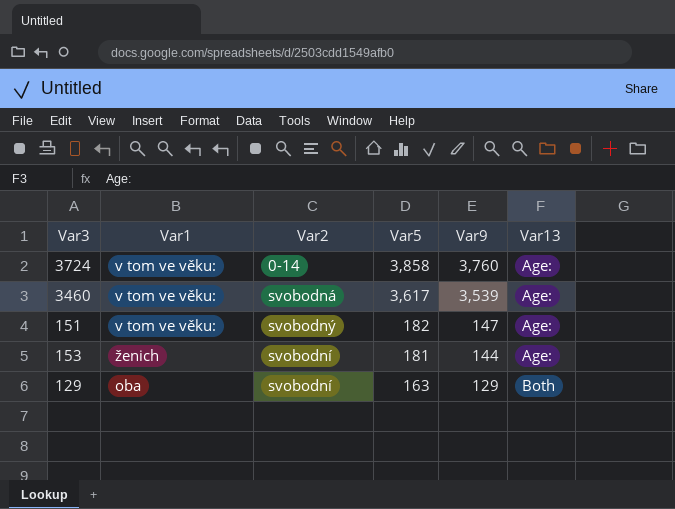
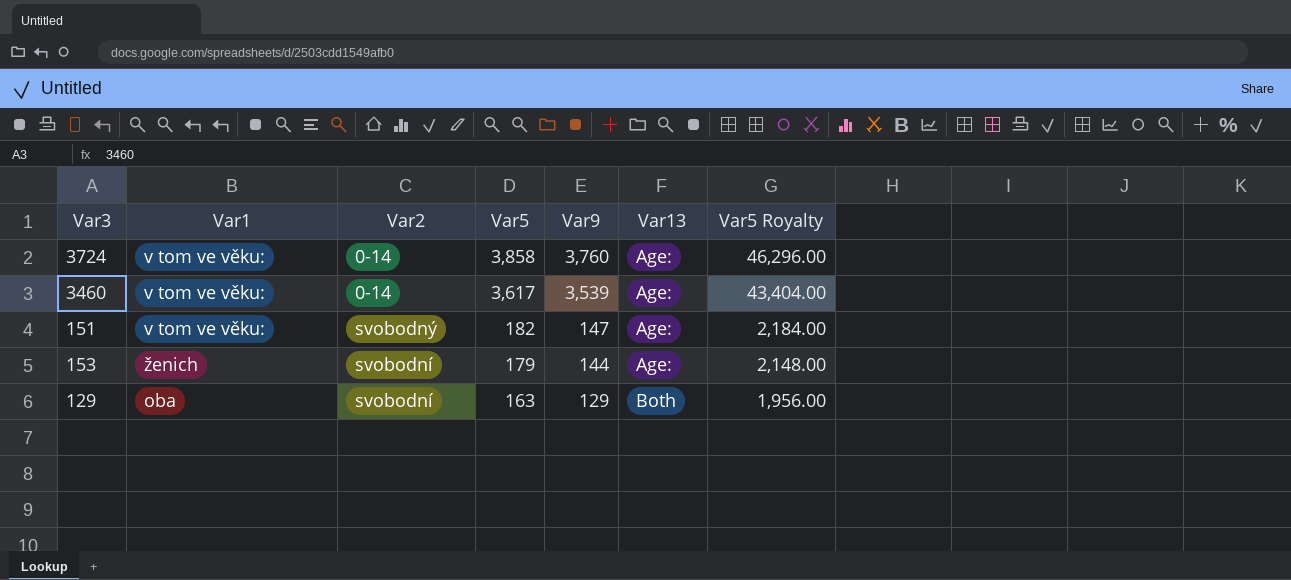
column Var5 Royalty | formula: none -> [Var5] * 12
3460 | Var2: svobodná -> 0-14
153 | Var5: 181 -> 179

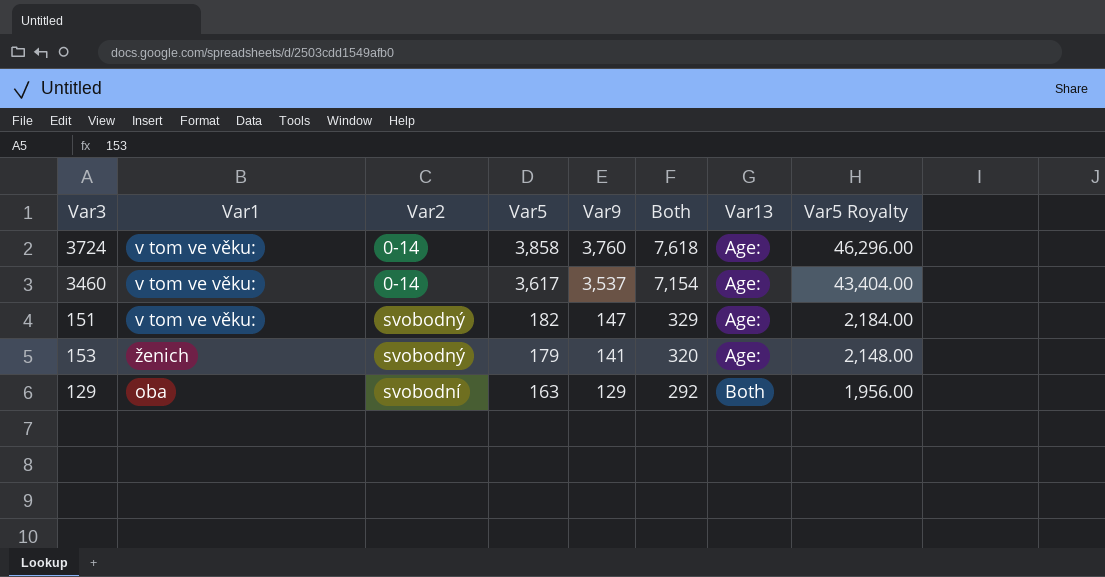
column Both | formula: none -> [Var5] + [Var9]
3460 | Var9: 3,539 -> 3,537
153 | Var2: svobodní -> svobodný
153 | Var9: 144 -> 141

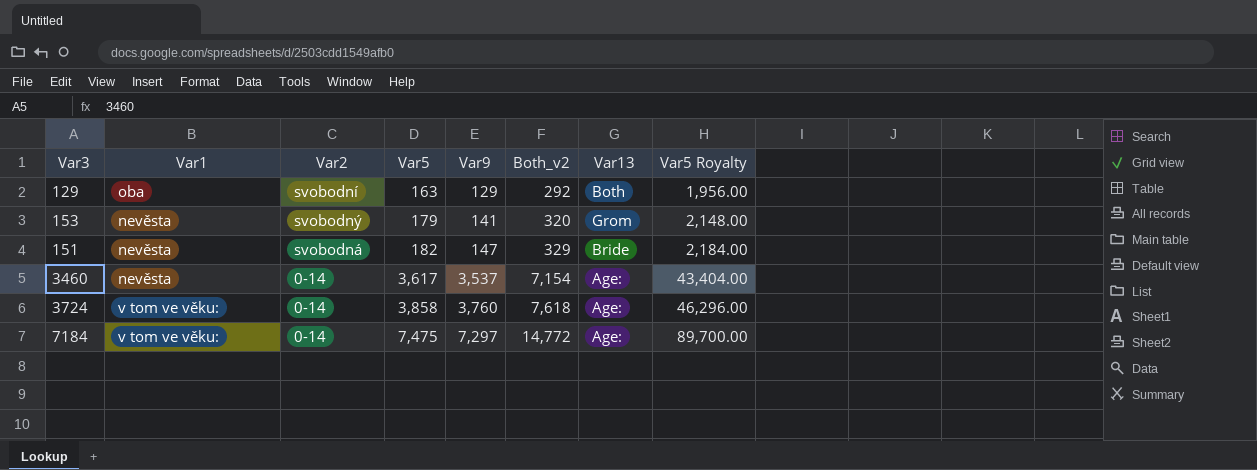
row order: Var5 descending -> Var5 ascending
column name: Both -> Both_v2
153 | Var1: ženich -> nevěsta
153 | Var13: Age: -> Grom
151 | Var1: v tom ve věku: -> nevěsta
151 | Var2: svobodný -> svobodná
151 | Var13: Age: -> Bride
3460 | Var1: v tom ve věku: -> nevěsta
row 7184: none -> v tom ve věku: | 0-14 | 7,475 | 7,297 | 14,772 | Age: | 89,700.00

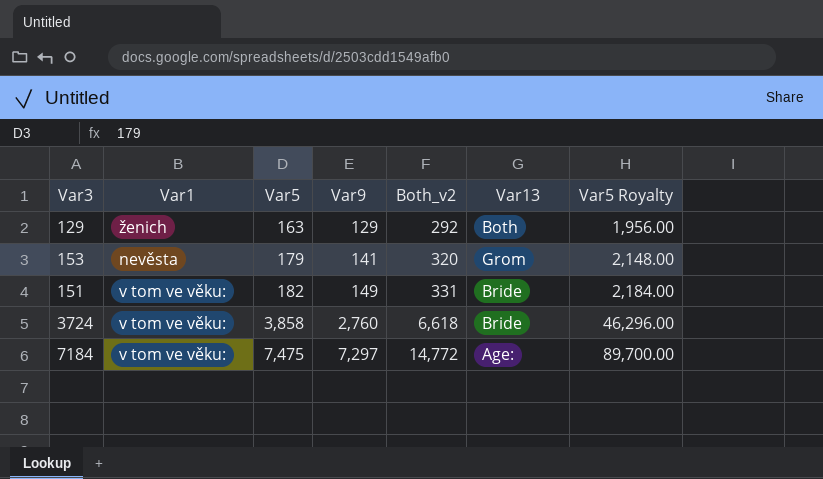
column Var2 | position: 3 -> none
row 3460: nevěsta | 0-14 | 3,617 | 3,537 | 7,154 | Age: | 43,404.00 -> none
129 | Var1: oba -> ženich
151 | Var1: nevěsta -> v tom ve věku:
151 | Var9: 147 -> 149
151 | Both_v2: 329 -> 331
3724 | Var9: 3,760 -> 2,760
3724 | Both_v2: 7,618 -> 6,618
3724 | Var13: Age: -> Bride

